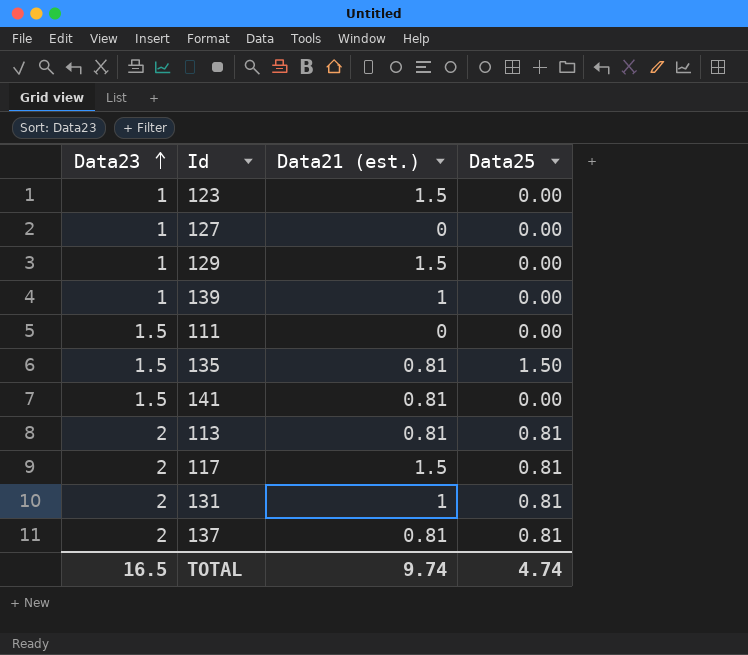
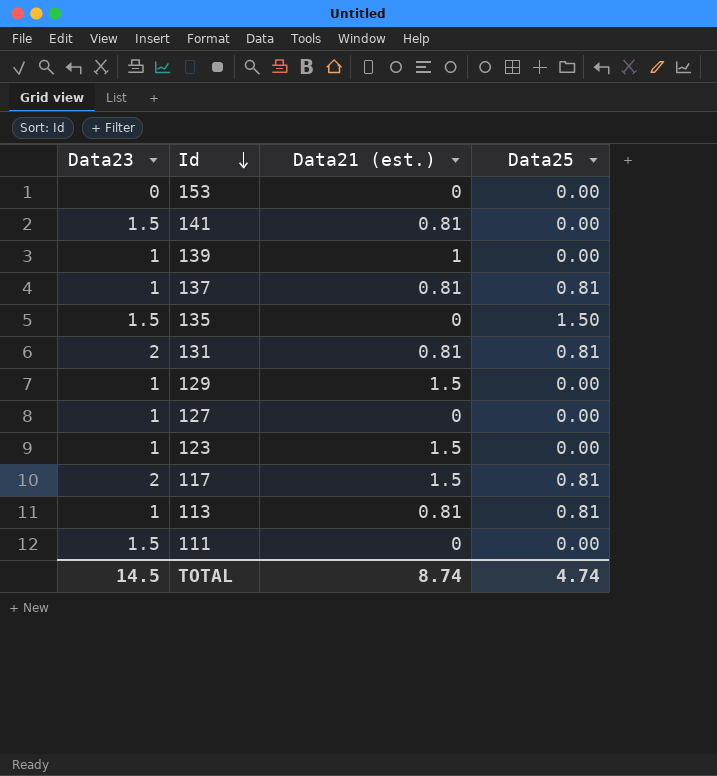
row order: Data23 ascending -> Id descending
row 153: none -> 0 | 0 | 0.00
137 | Data23: 2 -> 1
135 | Data21 (est.): 0.81 -> 0
131 | Data21 (est.): 1 -> 0.81
113 | Data23: 2 -> 1
TOTAL | Data23: 16.5 -> 14.5
TOTAL | Data21 (est.): 9.74 -> 8.74

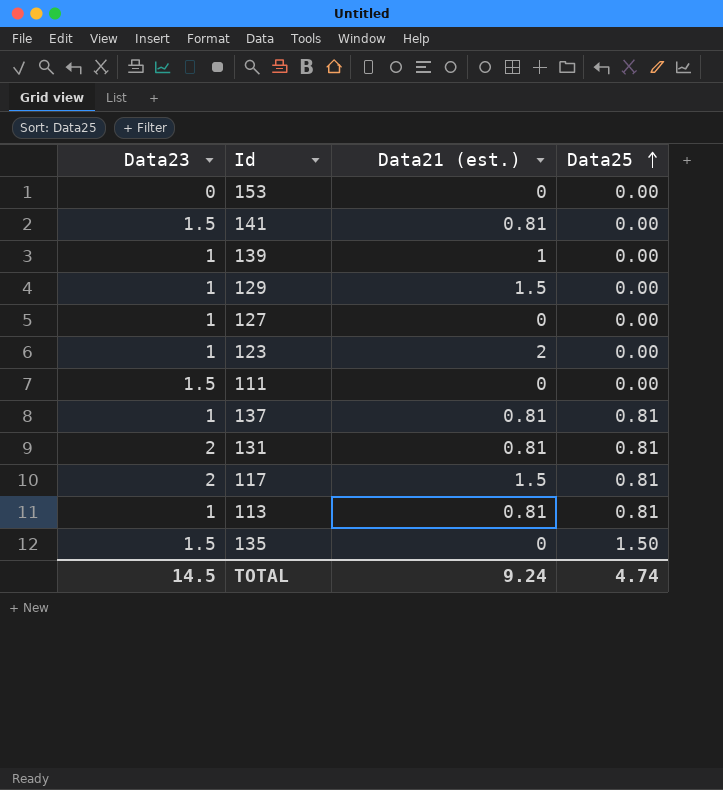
row order: Id descending -> Data25 ascending
123 | Data21 (est.): 1.5 -> 2
TOTAL | Data21 (est.): 8.74 -> 9.24

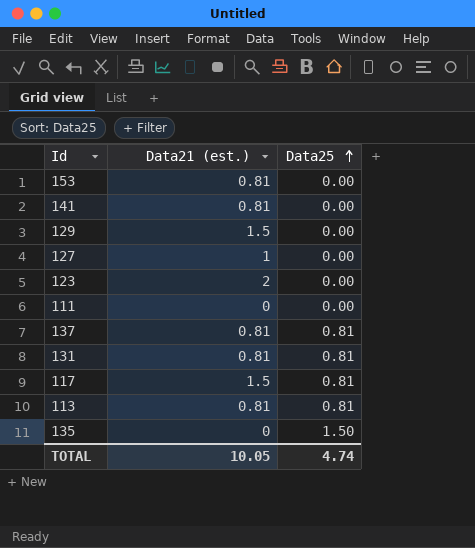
column Data23 | position: 1 -> none
row 139: 1 | 1 | 0.00 -> none
153 | Data21 (est.): 0 -> 0.81
127 | Data21 (est.): 0 -> 1
TOTAL | Data21 (est.): 9.24 -> 10.05

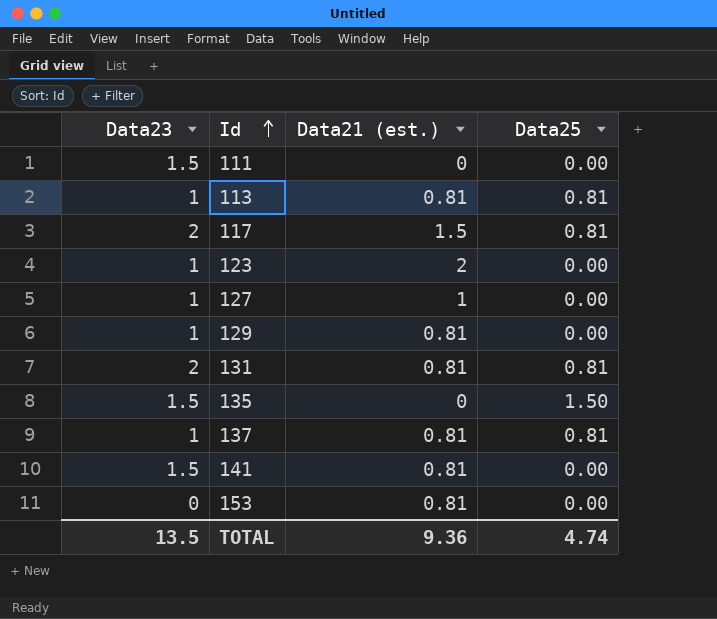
row order: Data25 ascending -> Id ascending
column Data23 | position: none -> 1
129 | Data21 (est.): 1.5 -> 0.81
TOTAL | Data21 (est.): 10.05 -> 9.36

